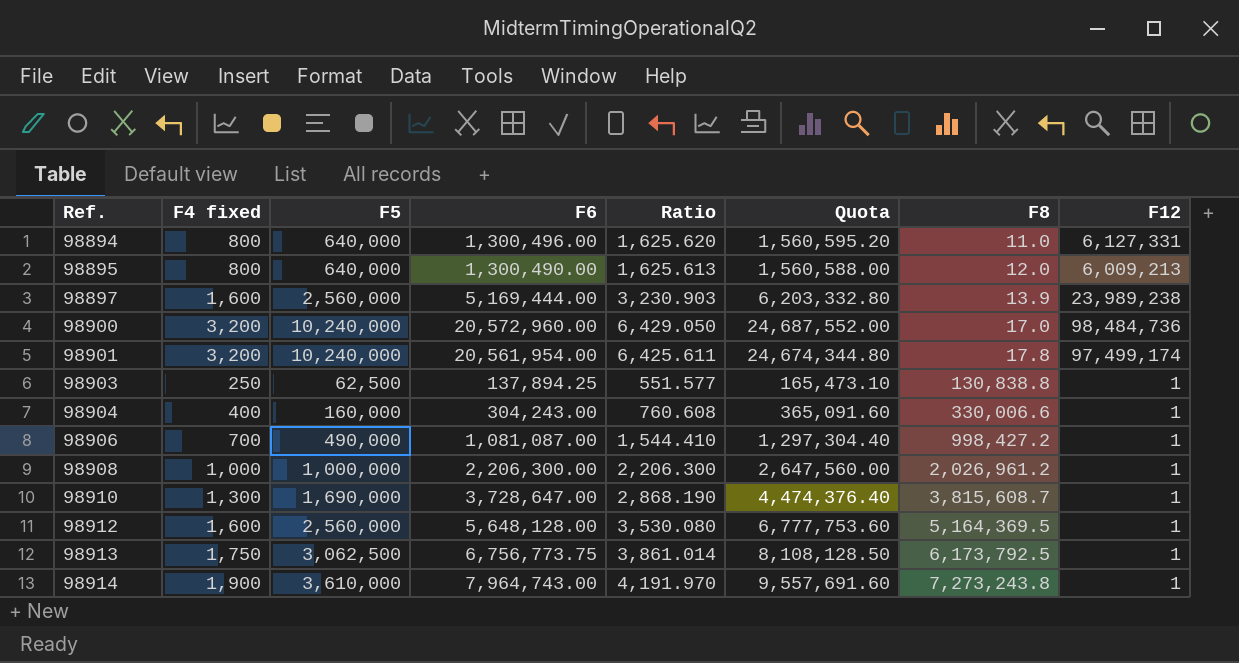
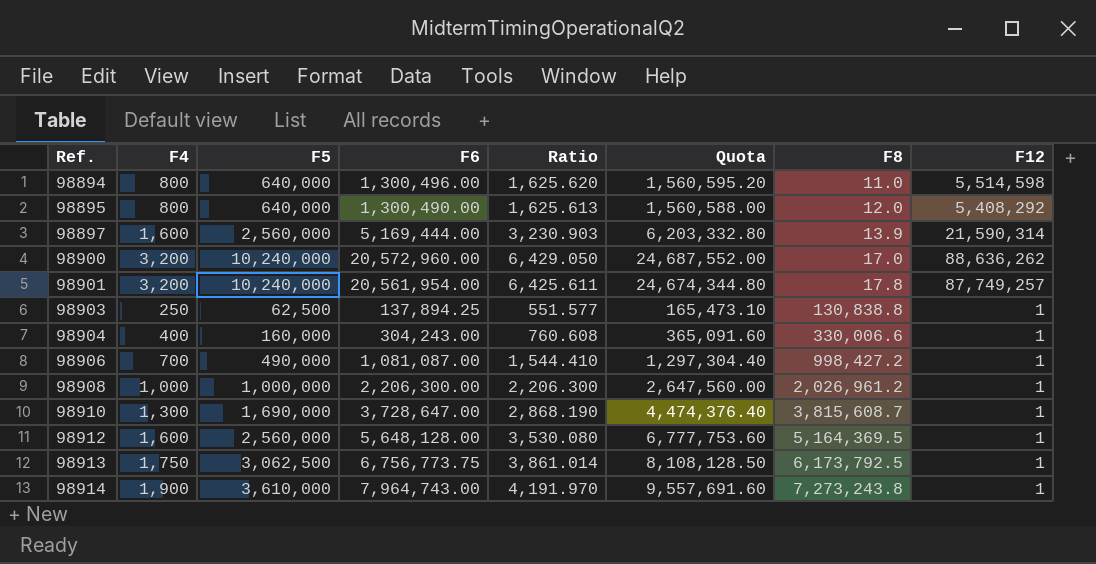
column name: F4 fixed -> F4
98894 | F12: 6,127,331 -> 5,514,598
98895 | F12: 6,009,213 -> 5,408,292
98897 | F12: 23,989,238 -> 21,590,314
98900 | F12: 98,484,736 -> 88,636,262
98901 | F12: 97,499,174 -> 87,749,257

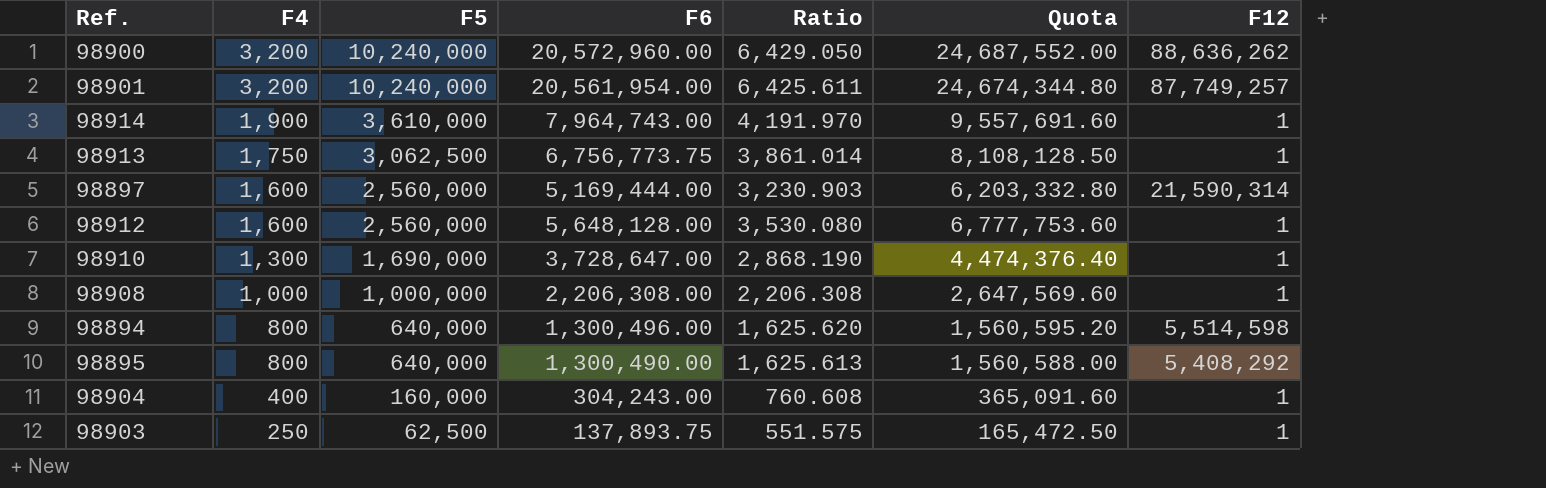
row order: Ref. ascending -> F4 descending
column F8 | position: 7 -> none
row 98906: 700 | 490,000 | 1,081,087.00 | 1,544.410 | 1,297,304.40 | 998,427.2 | 1 -> none
98908 | F6: 2,206,300.00 -> 2,206,308.00
98908 | Ratio: 2,206.300 -> 2,206.308
98908 | Quota: 2,647,560.00 -> 2,647,569.60
98903 | F6: 137,894.25 -> 137,893.75
98903 | Ratio: 551.577 -> 551.575
98903 | Quota: 165,473.10 -> 165,472.50

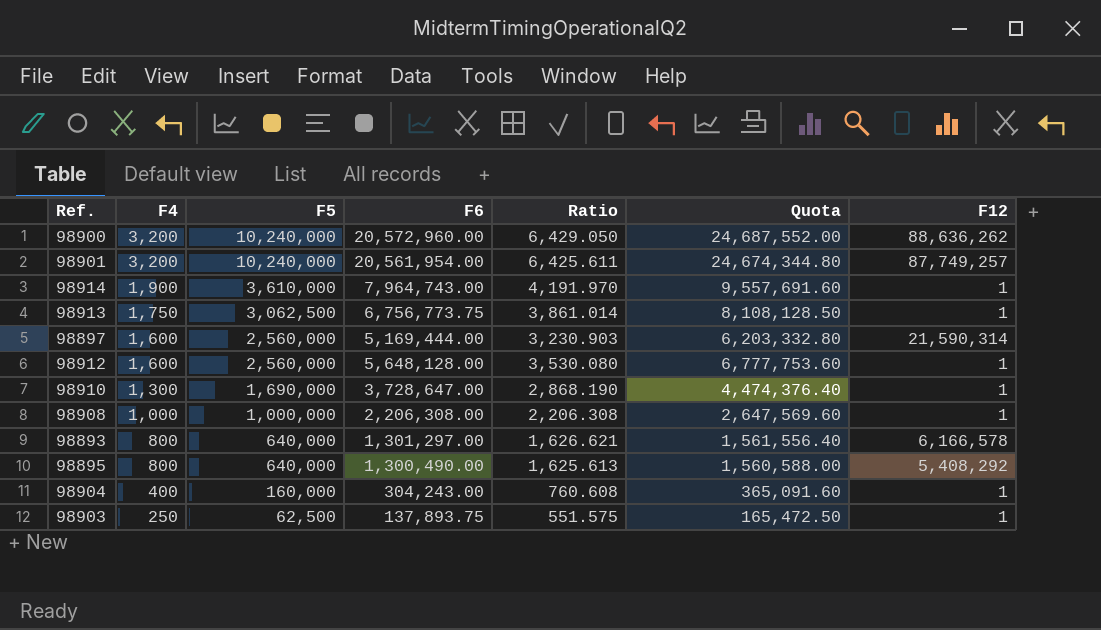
row 98894: 800 | 640,000 | 1,300,496.00 | 1,625.620 | 1,560,595.20 | 5,514,598 -> none
row 98893: none -> 800 | 640,000 | 1,301,297.00 | 1,626.621 | 1,561,556.40 | 6,166,578

